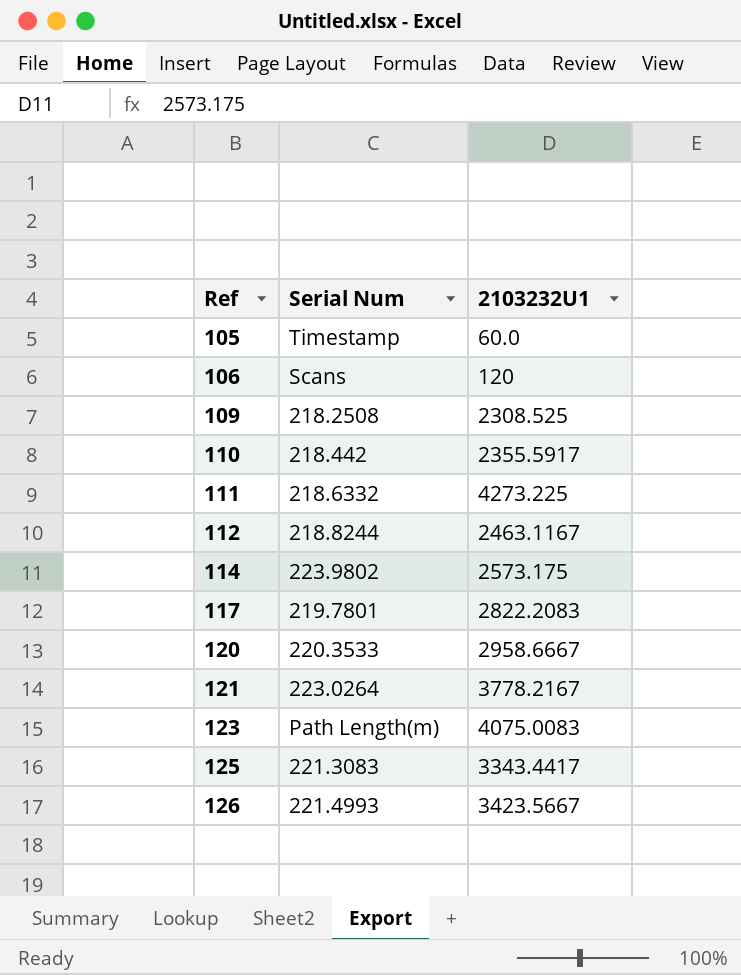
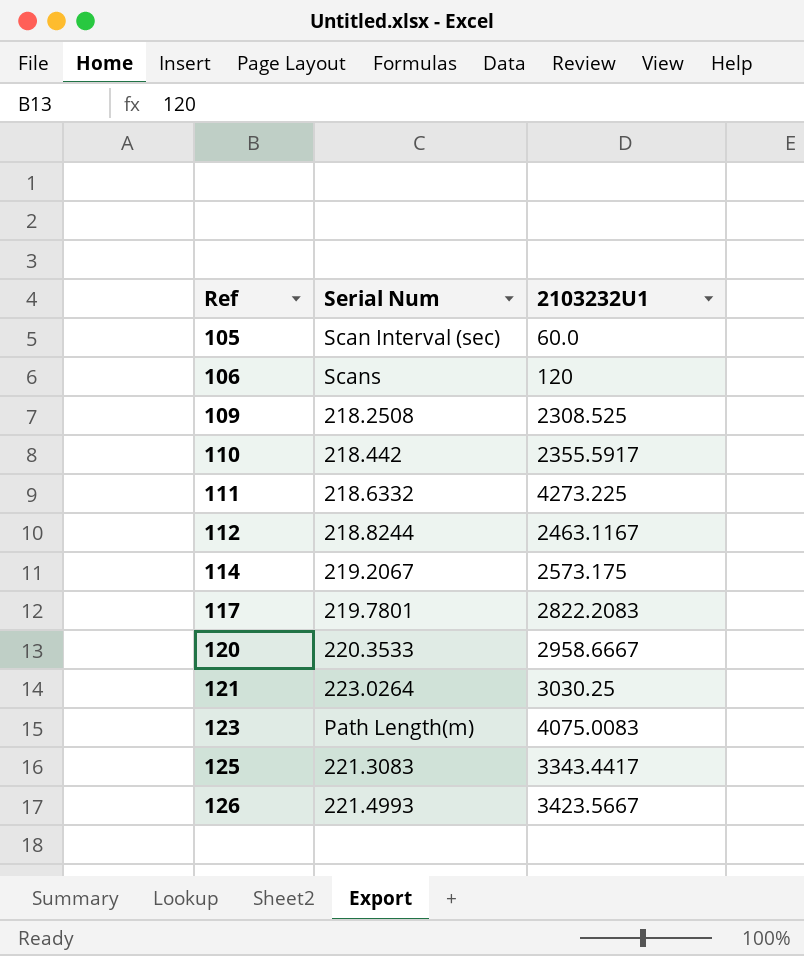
105 | Serial Num: Timestamp -> Scan Interval (sec)
114 | Serial Num: 223.9802 -> 219.2067
121 | 2103232U1: 3778.2167 -> 3030.25

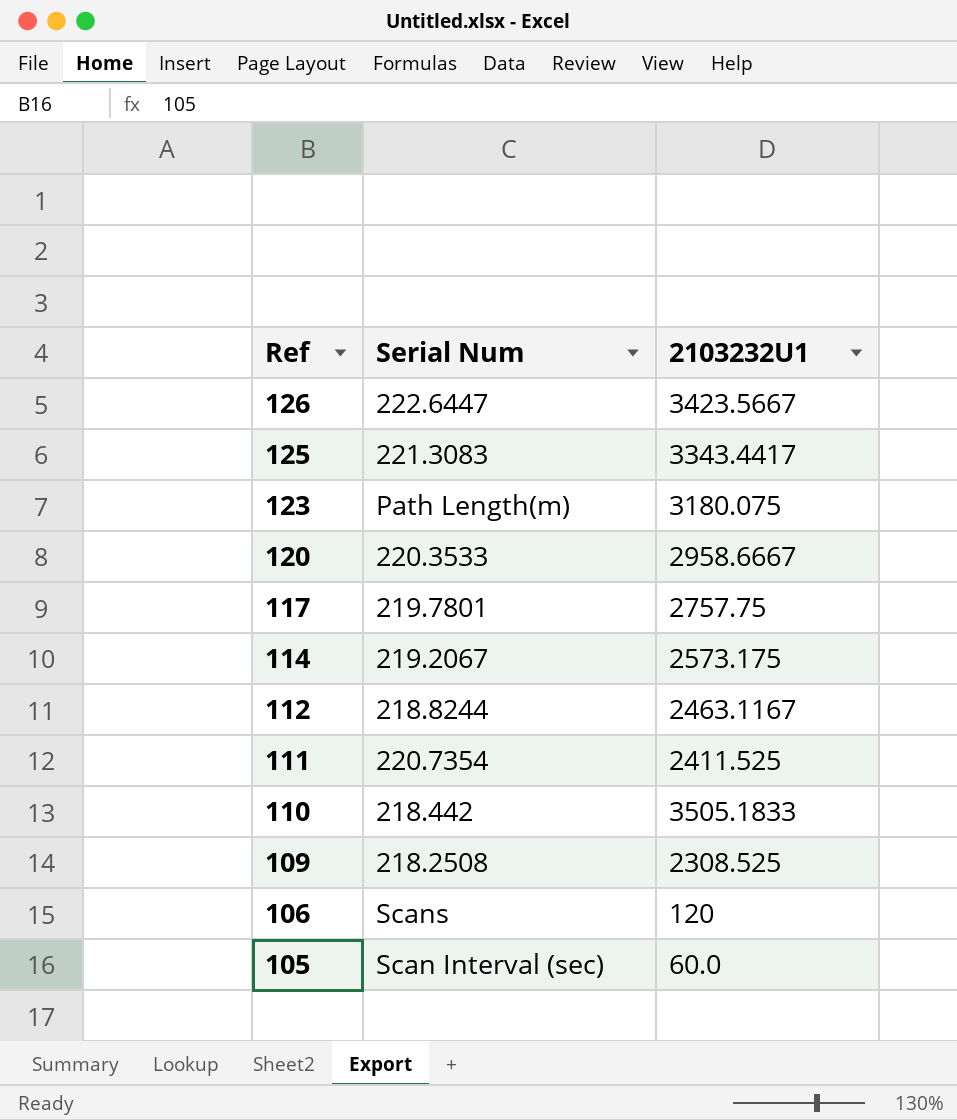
row order: Ref ascending -> Ref descending
row 121: 223.0264 | 3030.25 -> none
126 | Serial Num: 221.4993 -> 222.6447
123 | 2103232U1: 4075.0083 -> 3180.075
117 | 2103232U1: 2822.2083 -> 2757.75
111 | Serial Num: 218.6332 -> 220.7354
111 | 2103232U1: 4273.225 -> 2411.525
110 | 2103232U1: 2355.5917 -> 3505.1833

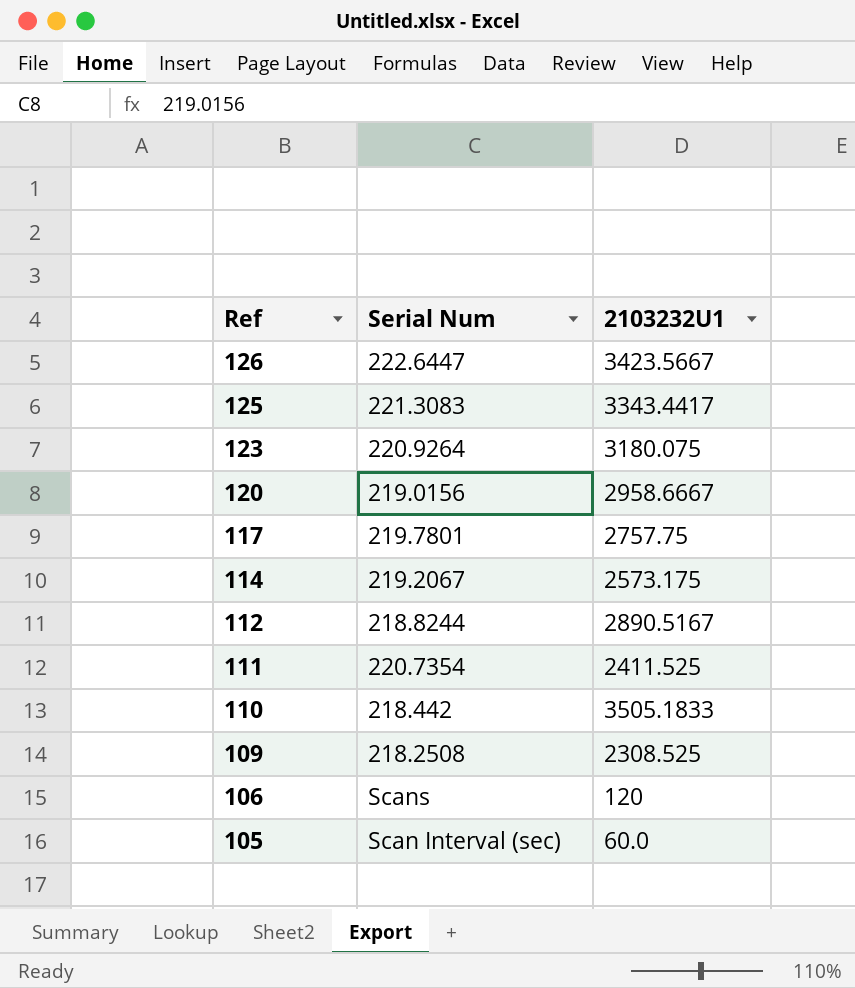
123 | Serial Num: Path Length(m) -> 220.9264
120 | Serial Num: 220.3533 -> 219.0156
112 | 2103232U1: 2463.1167 -> 2890.5167

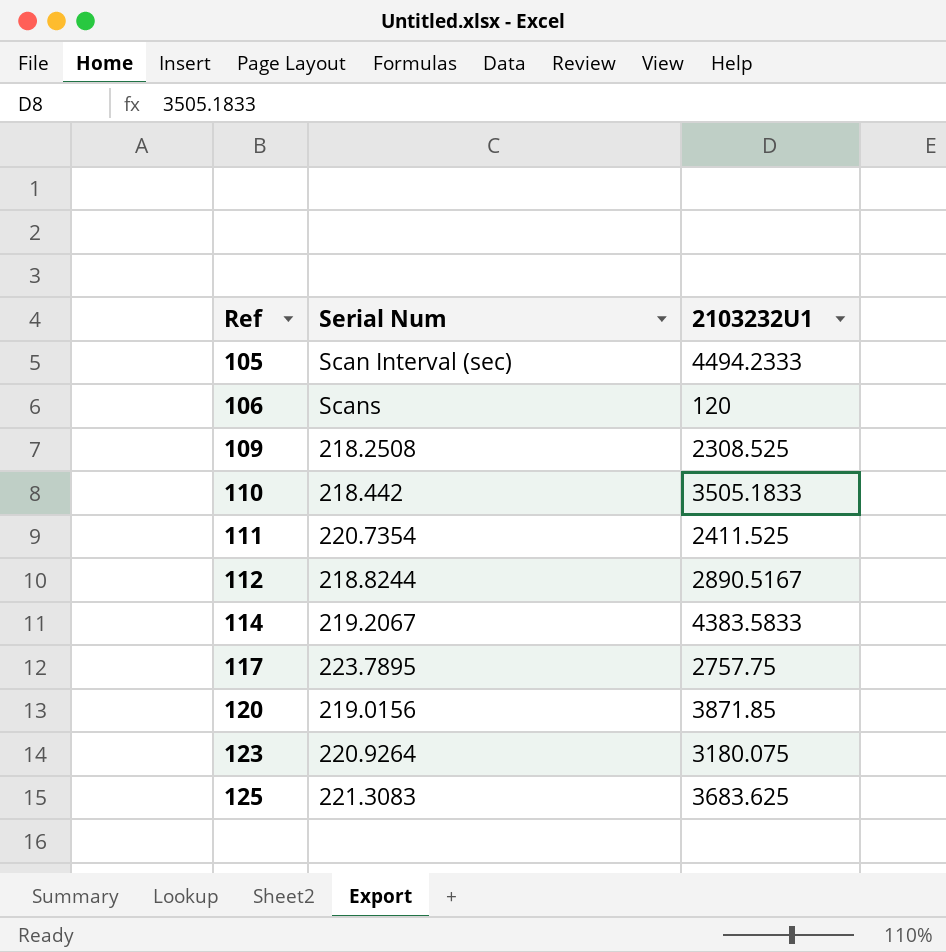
row order: Ref descending -> Ref ascending
row 126: 222.6447 | 3423.5667 -> none
105 | 2103232U1: 60.0 -> 4494.2333
114 | 2103232U1: 2573.175 -> 4383.5833
117 | Serial Num: 219.7801 -> 223.7895
120 | 2103232U1: 2958.6667 -> 3871.85
125 | 2103232U1: 3343.4417 -> 3683.625

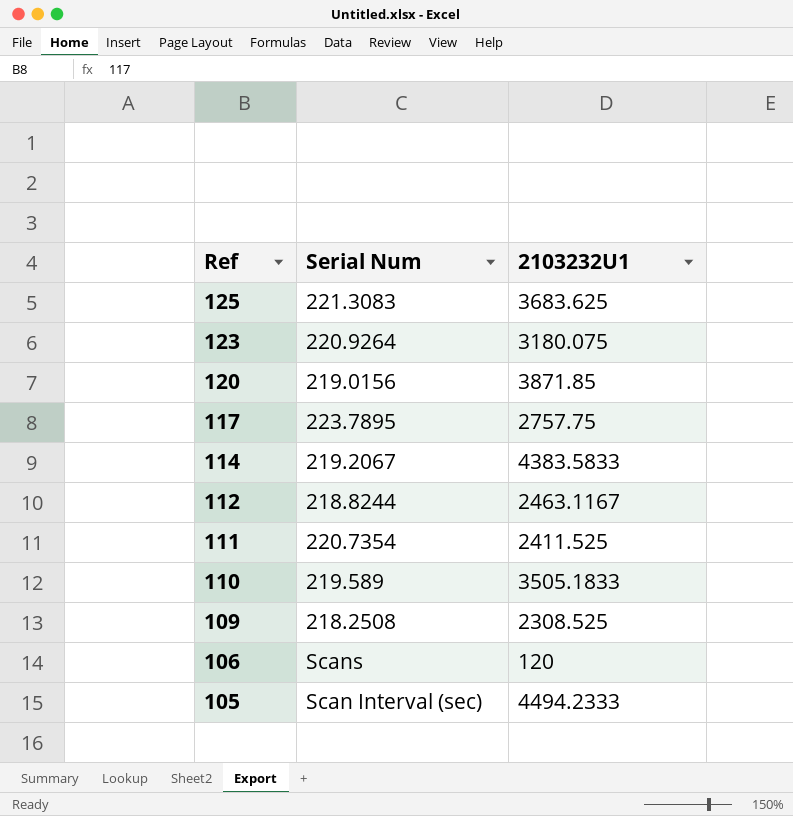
row order: Ref ascending -> Ref descending
112 | 2103232U1: 2890.5167 -> 2463.1167
110 | Serial Num: 218.442 -> 219.589

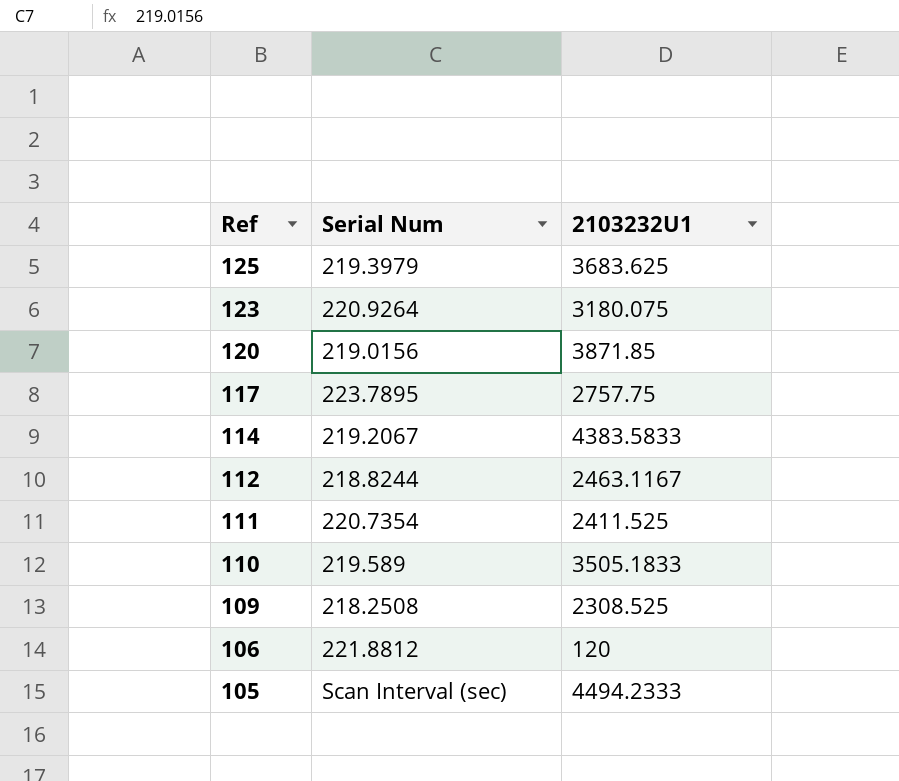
125 | Serial Num: 221.3083 -> 219.3979
106 | Serial Num: Scans -> 221.8812

